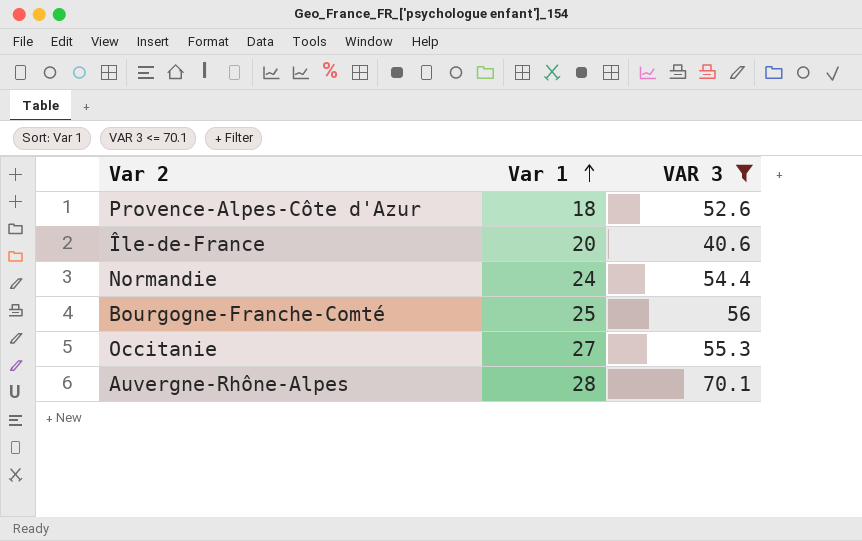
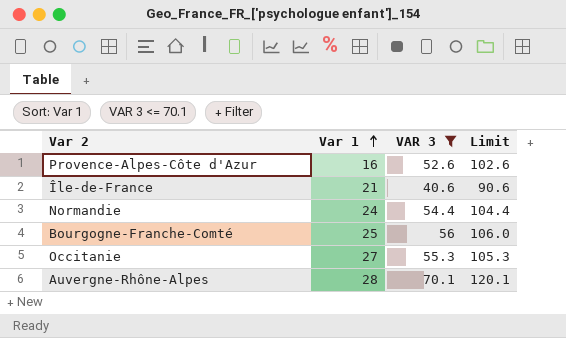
column Limit | formula: none -> [VAR 3] + 50
Provence-Alpes-Côte d'Azur | Var 1: 18 -> 16
Île-de-France | Var 1: 20 -> 21

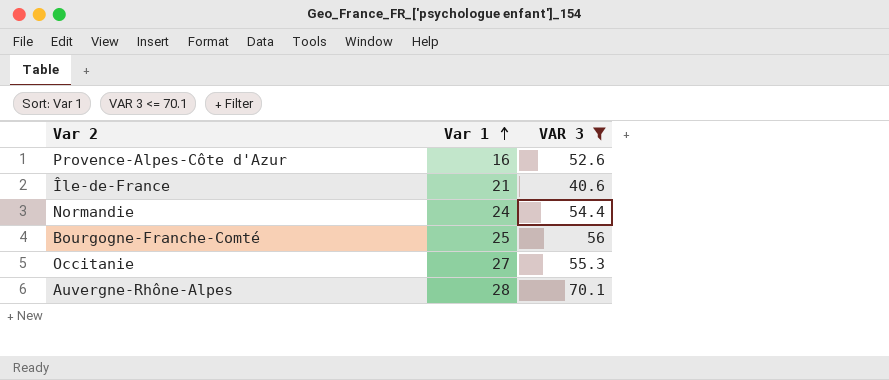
column Limit | formula: [VAR 3] + 50 -> none

